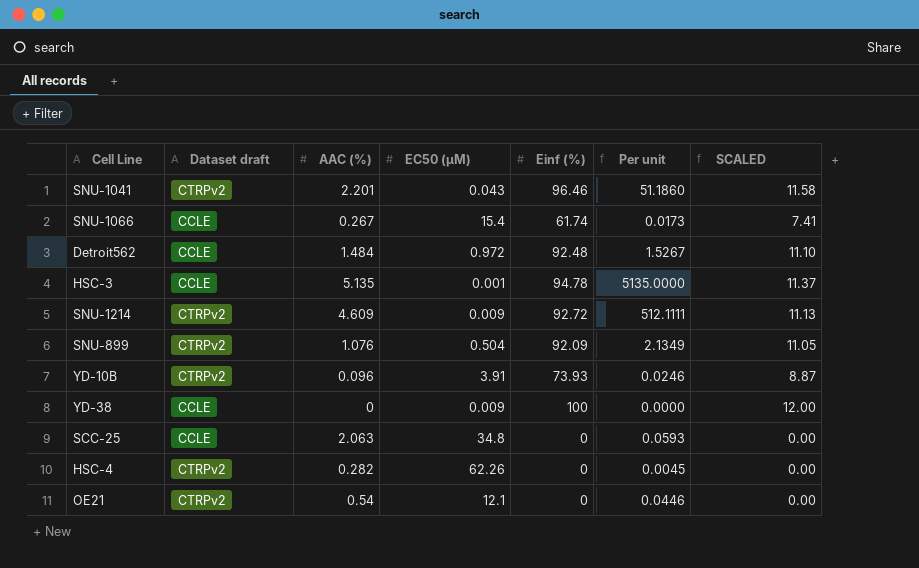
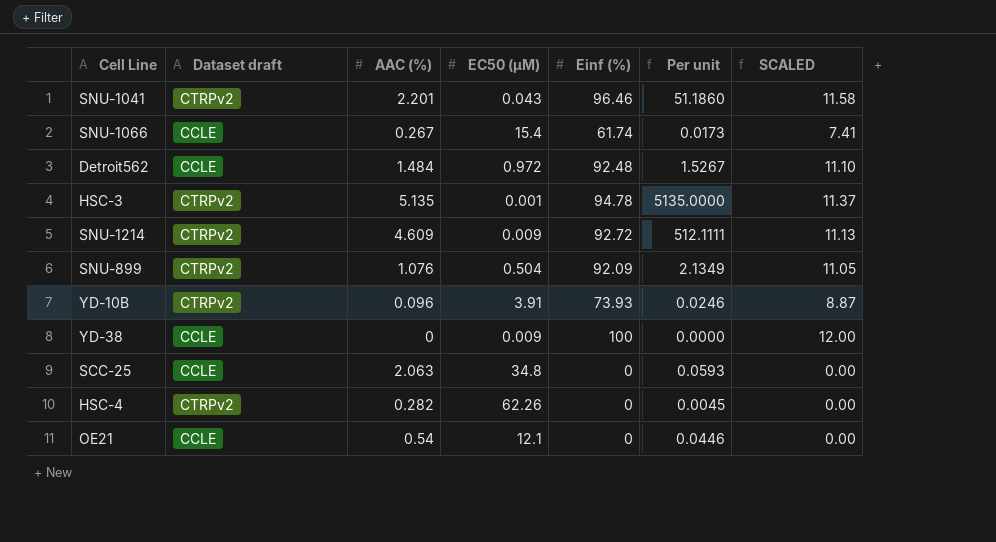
HSC-3 | Dataset draft: CCLE -> CTRPv2
OE21 | Dataset draft: CTRPv2 -> CCLE

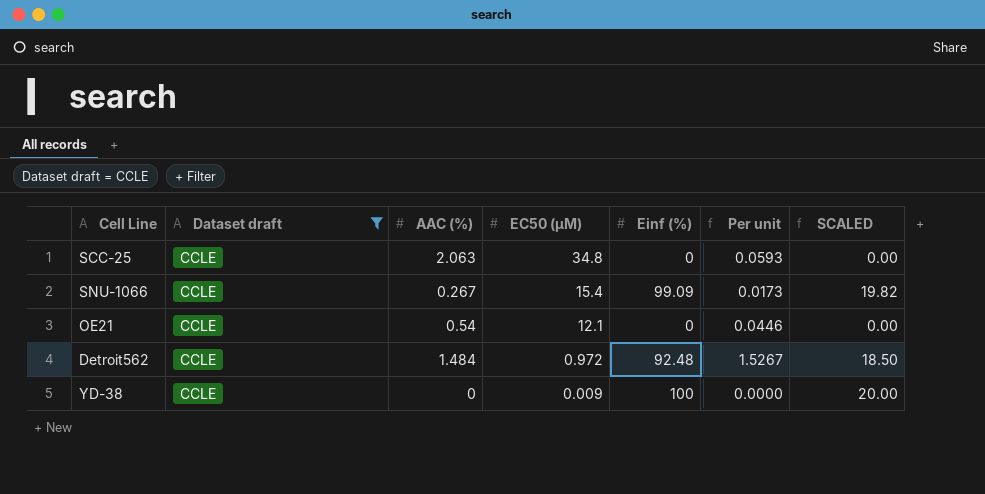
filter: none -> Dataset draft = CCLE
row order: none -> EC50 (µM) descending
column SCALED | formula: [Einf (%)] * 0.12 -> [Einf (%)] * 0.2
SNU-1066 | Einf (%): 61.74 -> 99.09

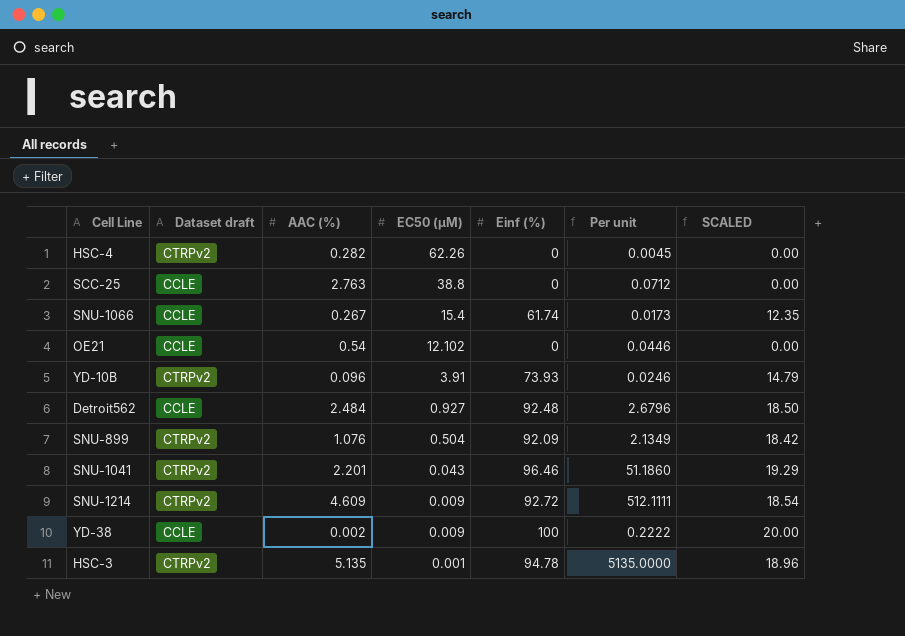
filter: Dataset draft = CCLE -> none
SCC-25 | AAC (%): 2.063 -> 2.763
SCC-25 | EC50 (µM): 34.8 -> 38.8
SCC-25 | Per unit: 0.0593 -> 0.0712
SNU-1066 | Einf (%): 99.09 -> 61.74
SNU-1066 | SCALED: 19.82 -> 12.35
OE21 | EC50 (µM): 12.1 -> 12.102
Detroit562 | AAC (%): 1.484 -> 2.484
Detroit562 | EC50 (µM): 0.972 -> 0.927
Detroit562 | Per unit: 1.5267 -> 2.6796
YD-38 | AAC (%): 0 -> 0.002
YD-38 | Per unit: 0.0000 -> 0.2222

